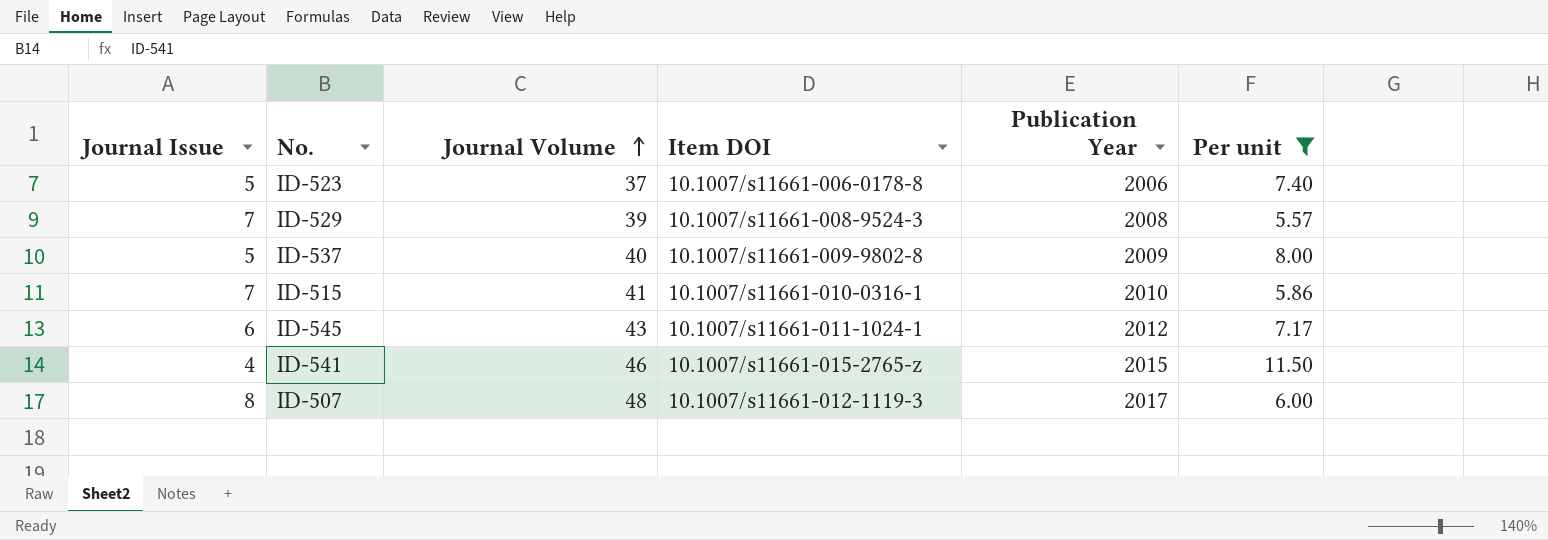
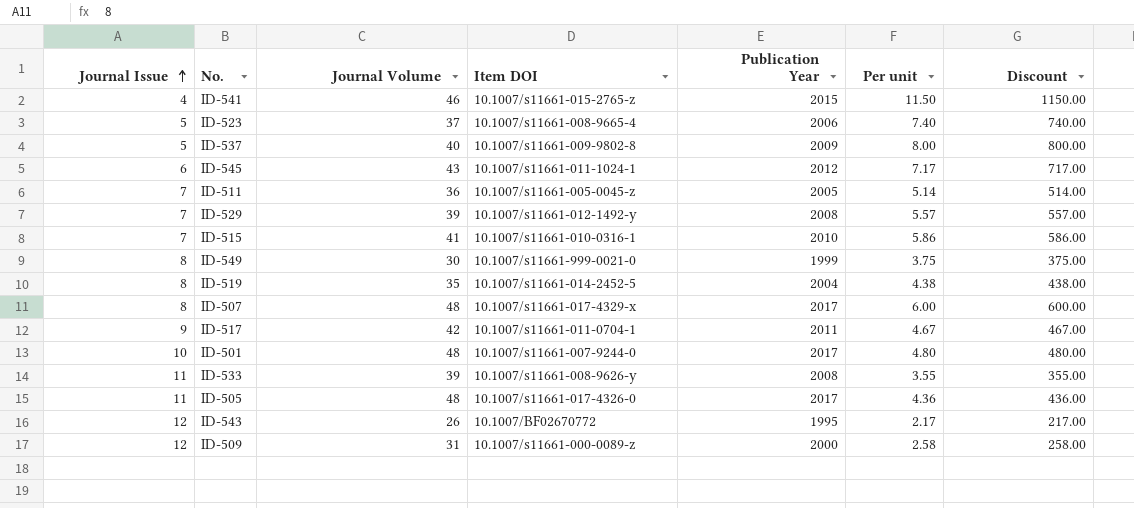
filter: Per unit >= 5.57 -> none
row order: Journal Volume ascending -> Journal Issue ascending
column Discount | formula: none -> [Per unit] * 100
ID-523 | Item DOI: 10.1007/s11661-006-0178-8 -> 10.1007/s11661-008-9665-4
ID-529 | Item DOI: 10.1007/s11661-008-9524-3 -> 10.1007/s11661-012-1492-y
ID-507 | Item DOI: 10.1007/s11661-012-1119-3 -> 10.1007/s11661-017-4329-x

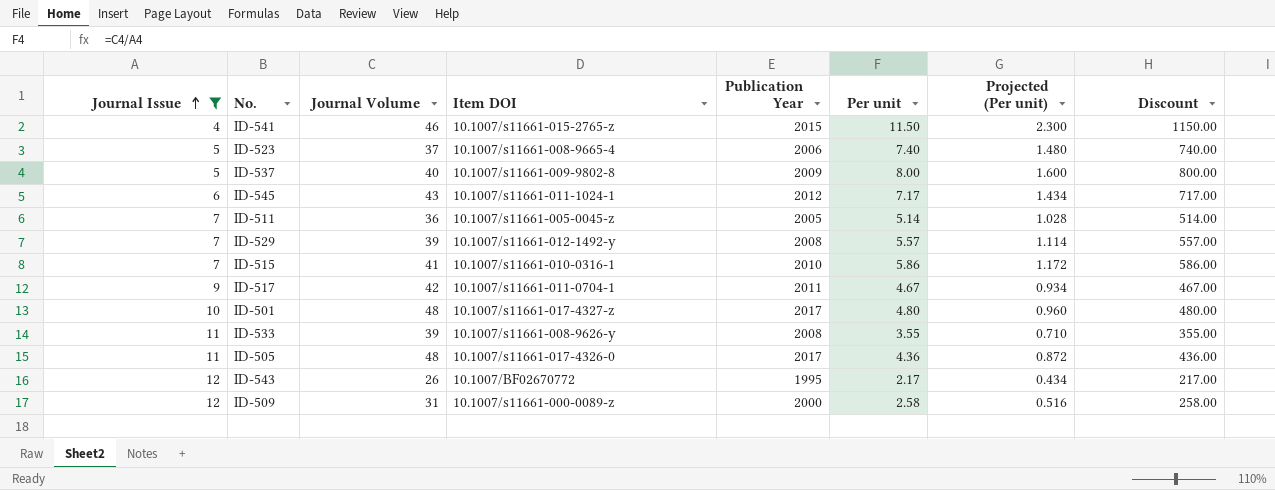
filter: none -> Journal Issue != 8
column Projected (Per unit) | formula: none -> [Per unit] * 0.2
ID-501 | Item DOI: 10.1007/s11661-007-9244-0 -> 10.1007/s11661-017-4327-z

